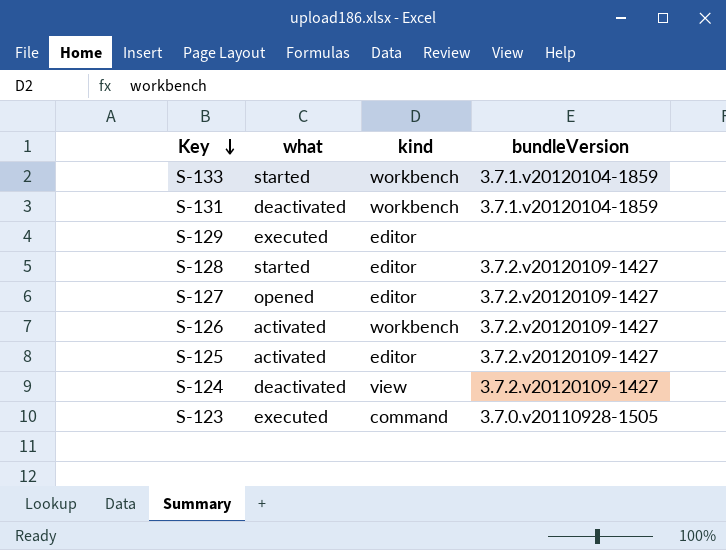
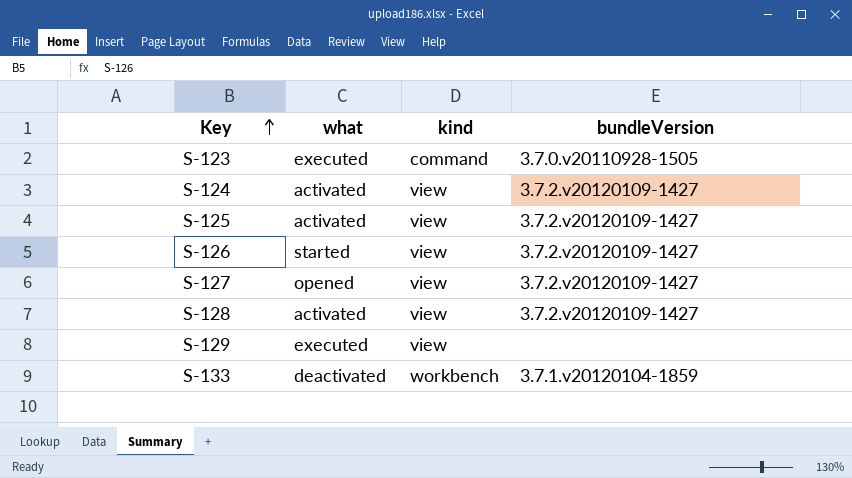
row order: Key descending -> Key ascending
row S-131: deactivated | workbench | 3.7.1.v20120104-1859 -> none
S-124 | what: deactivated -> activated
S-125 | kind: editor -> view
S-126 | what: activated -> started
S-126 | kind: workbench -> view
S-127 | kind: editor -> view
S-128 | what: started -> activated
S-128 | kind: editor -> view
S-129 | kind: editor -> view
S-133 | what: started -> deactivated

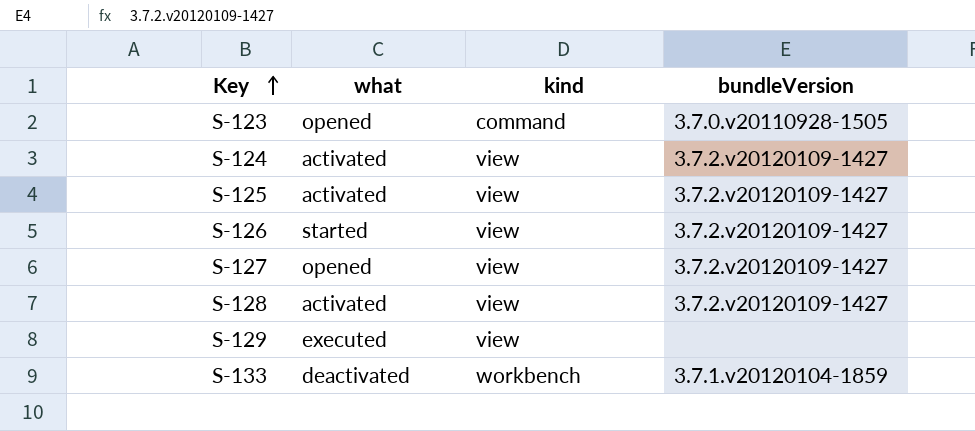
S-123 | what: executed -> opened

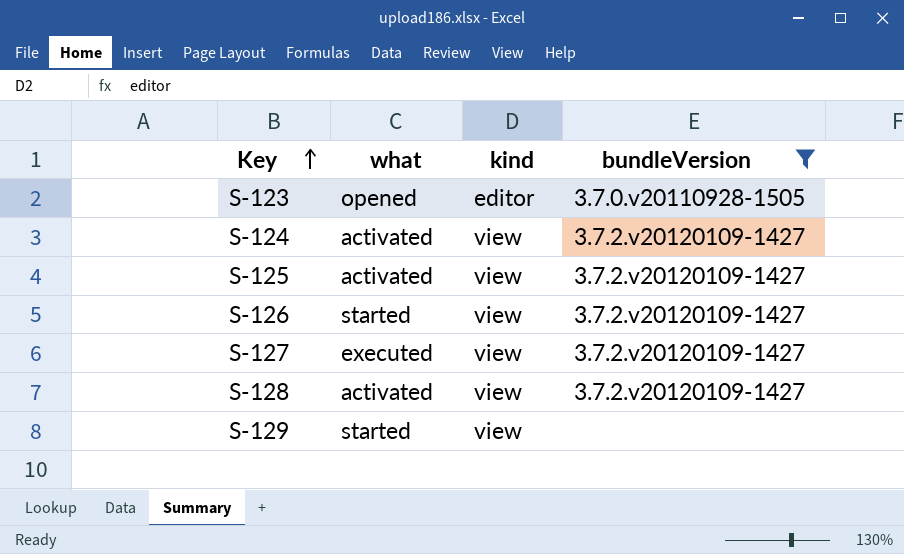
filter: none -> bundleVersion != 3.7.1.v20120104-1859
S-123 | kind: command -> editor
S-127 | what: opened -> executed
S-129 | what: executed -> started

